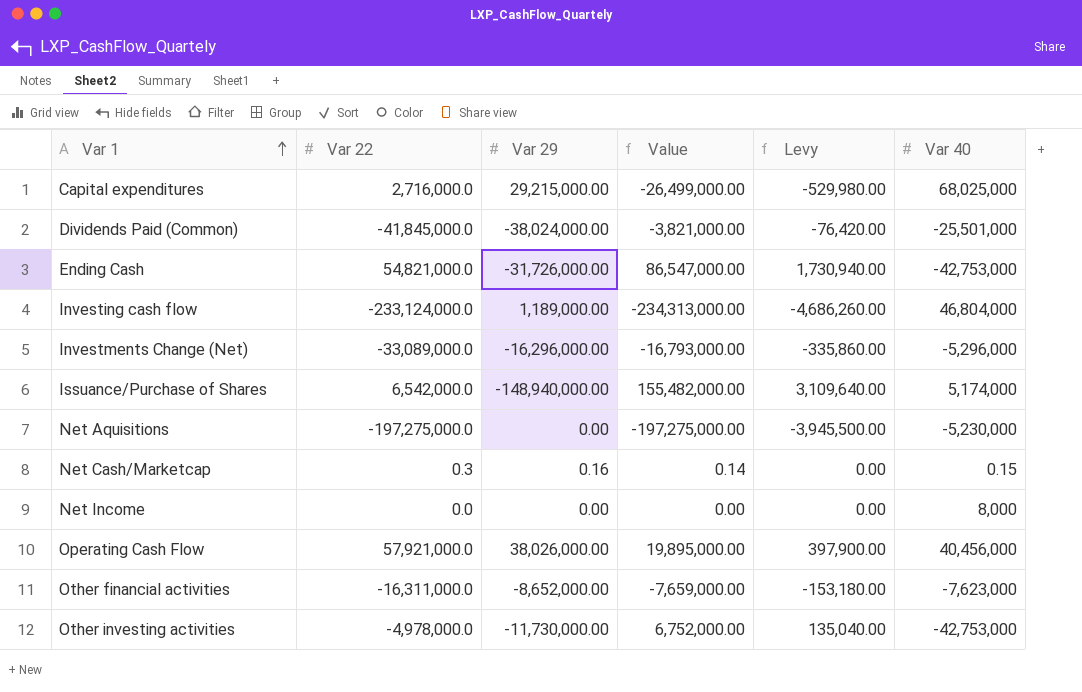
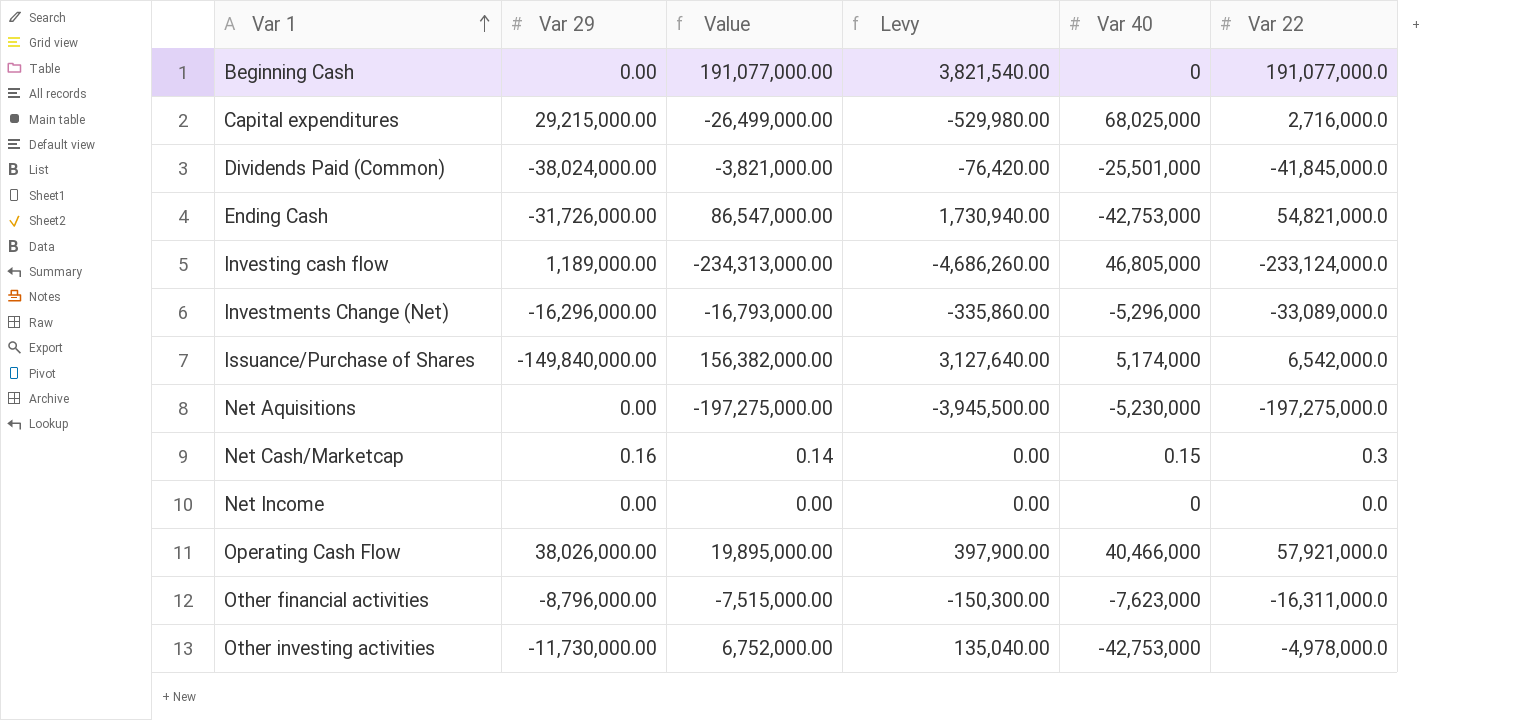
column Var 22 | position: 2 -> 6
row Beginning Cash: none -> 0.00 | 191,077,000.00 | 3,821,540.00 | 0 | 191,077,000.0
Investing cash flow | Var 40: 46,804,000 -> 46,805,000
Issuance/Purchase of Shares | Var 29: -148,940,000.00 -> -149,840,000.00
Issuance/Purchase of Shares | Value: 155,482,000.00 -> 156,382,000.00
Issuance/Purchase of Shares | Levy: 3,109,640.00 -> 3,127,640.00
Net Income | Var 40: 8,000 -> 0
Operating Cash Flow | Var 40: 40,456,000 -> 40,466,000
Other financial activities | Var 29: -8,652,000.00 -> -8,796,000.00
Other financial activities | Value: -7,659,000.00 -> -7,515,000.00
Other financial activities | Levy: -153,180.00 -> -150,300.00

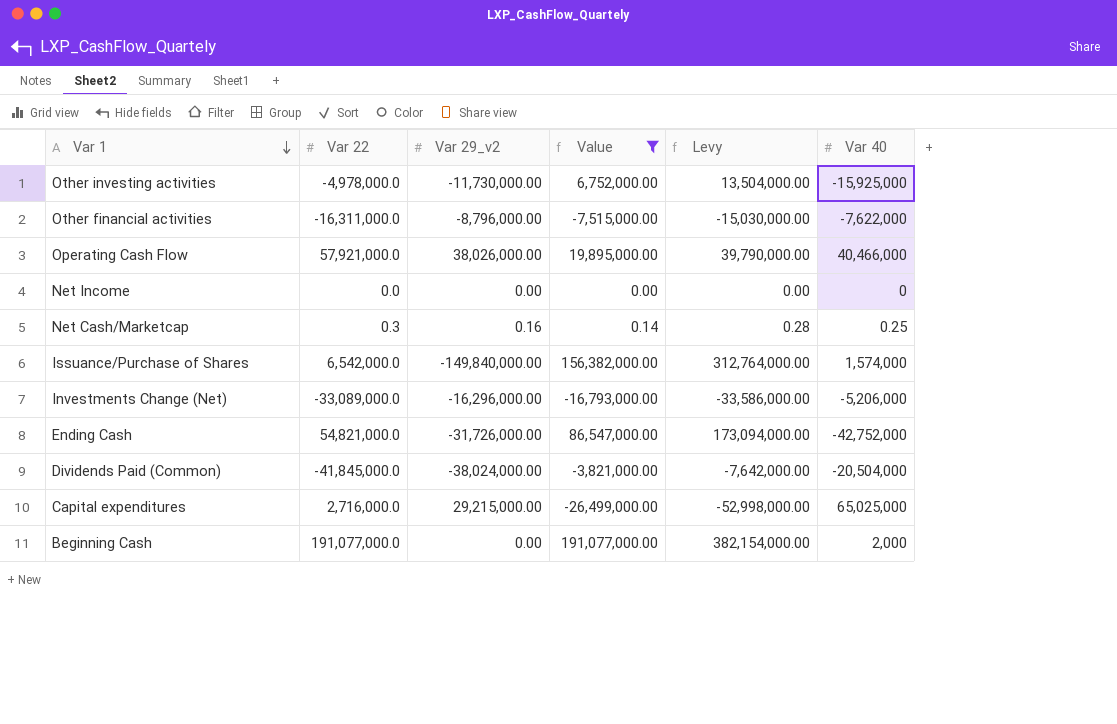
filter: none -> Value >= -26,499,000.00
row order: Var 1 ascending -> Var 1 descending
column Var 22 | position: 6 -> 2
column name: Var 29 -> Var 29_v2
column Levy | formula: [Value] * 0.02 -> [Value] * 2
Other investing activities | Var 40: -42,753,000 -> -15,925,000
Other financial activities | Var 40: -7,623,000 -> -7,622,000
Net Cash/Marketcap | Var 40: 0.15 -> 0.25
Issuance/Purchase of Shares | Var 40: 5,174,000 -> 1,574,000
Investments Change (Net) | Var 40: -5,296,000 -> -5,206,000
Ending Cash | Var 40: -42,753,000 -> -42,752,000
Dividends Paid (Common) | Var 40: -25,501,000 -> -20,504,000
Capital expenditures | Var 40: 68,025,000 -> 65,025,000
Beginning Cash | Var 40: 0 -> 2,000

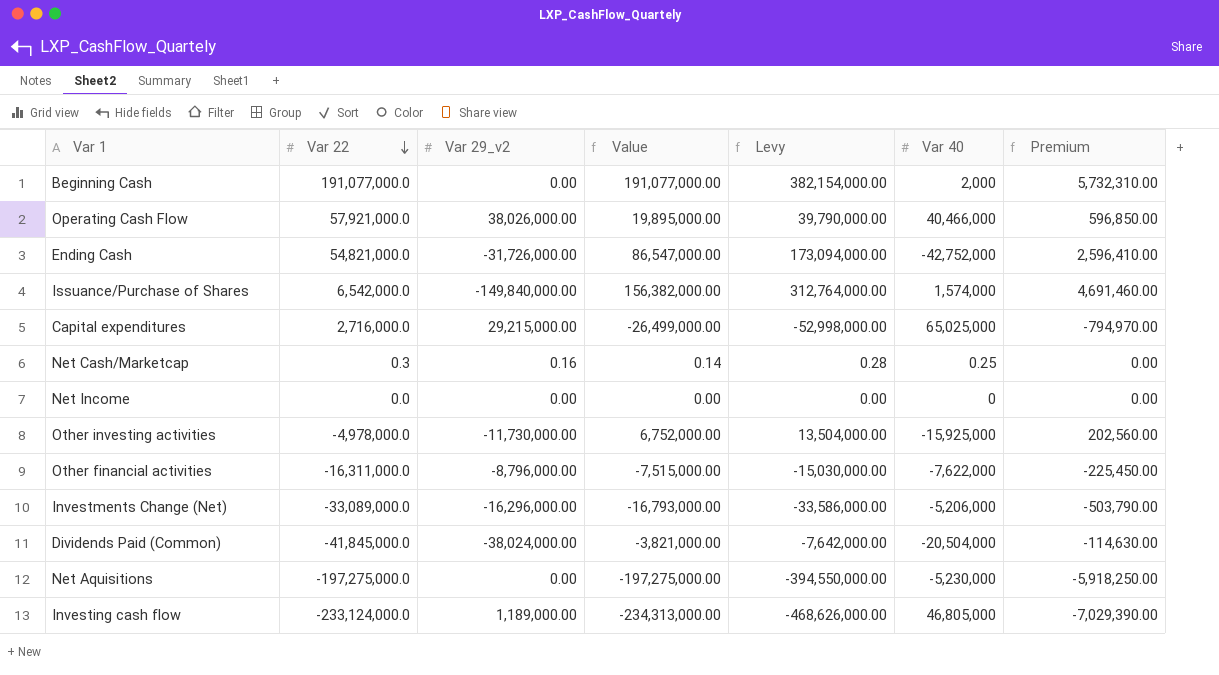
filter: Value >= -26,499,000.00 -> none
row order: Var 1 descending -> Var 22 descending
column Premium | formula: none -> [Value] * 0.03

